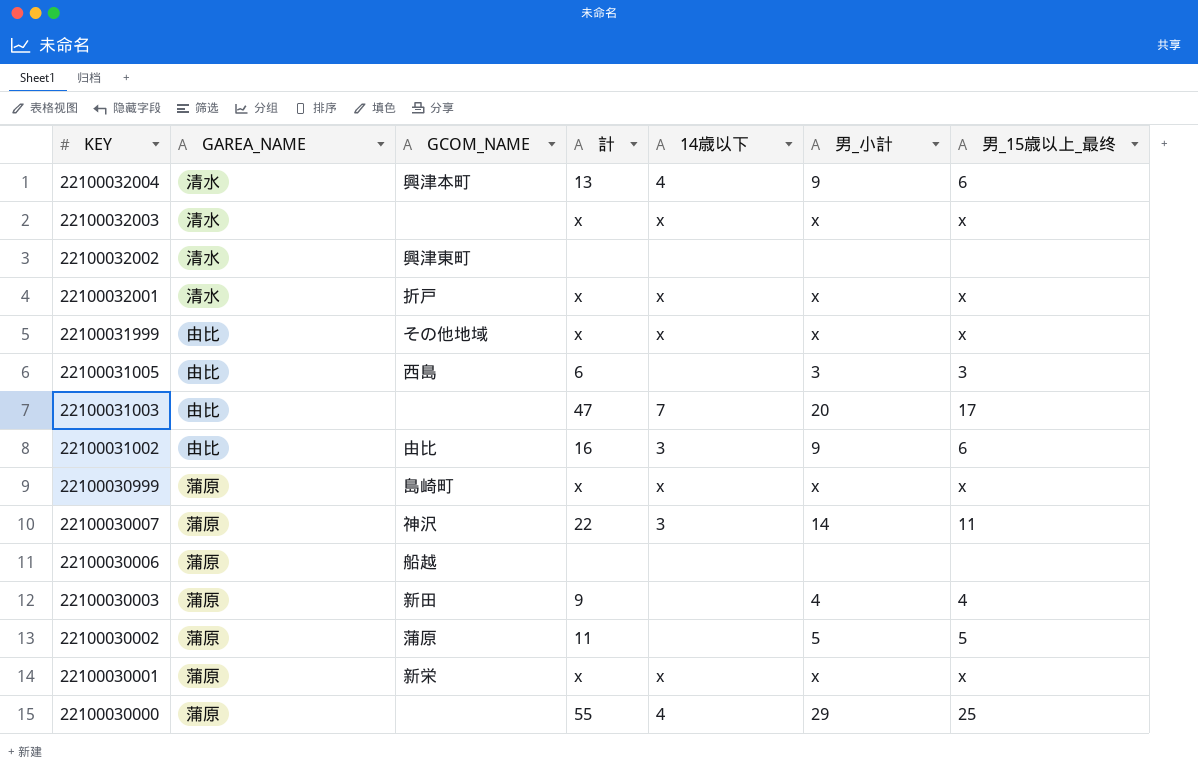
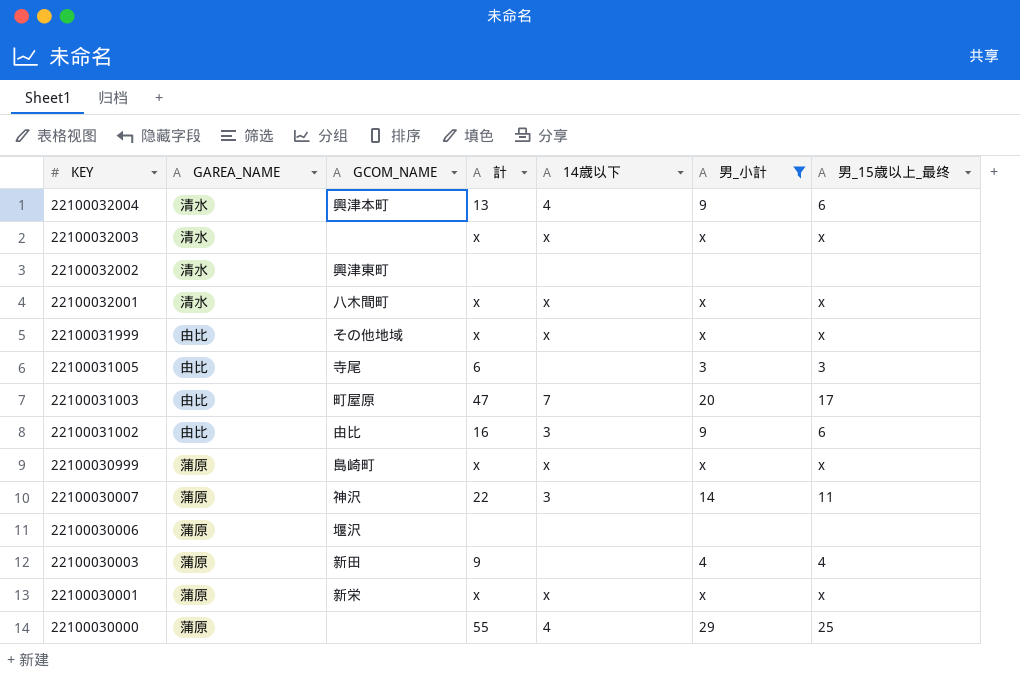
filter: none -> 男_小計 != 5
22100032001 | GCOM_NAME: 折戸 -> 八木間町
22100031005 | GCOM_NAME: 西島 -> 寺尾
22100031003 | GCOM_NAME: none -> 町屋原
22100030006 | GCOM_NAME: 船越 -> 堰沢

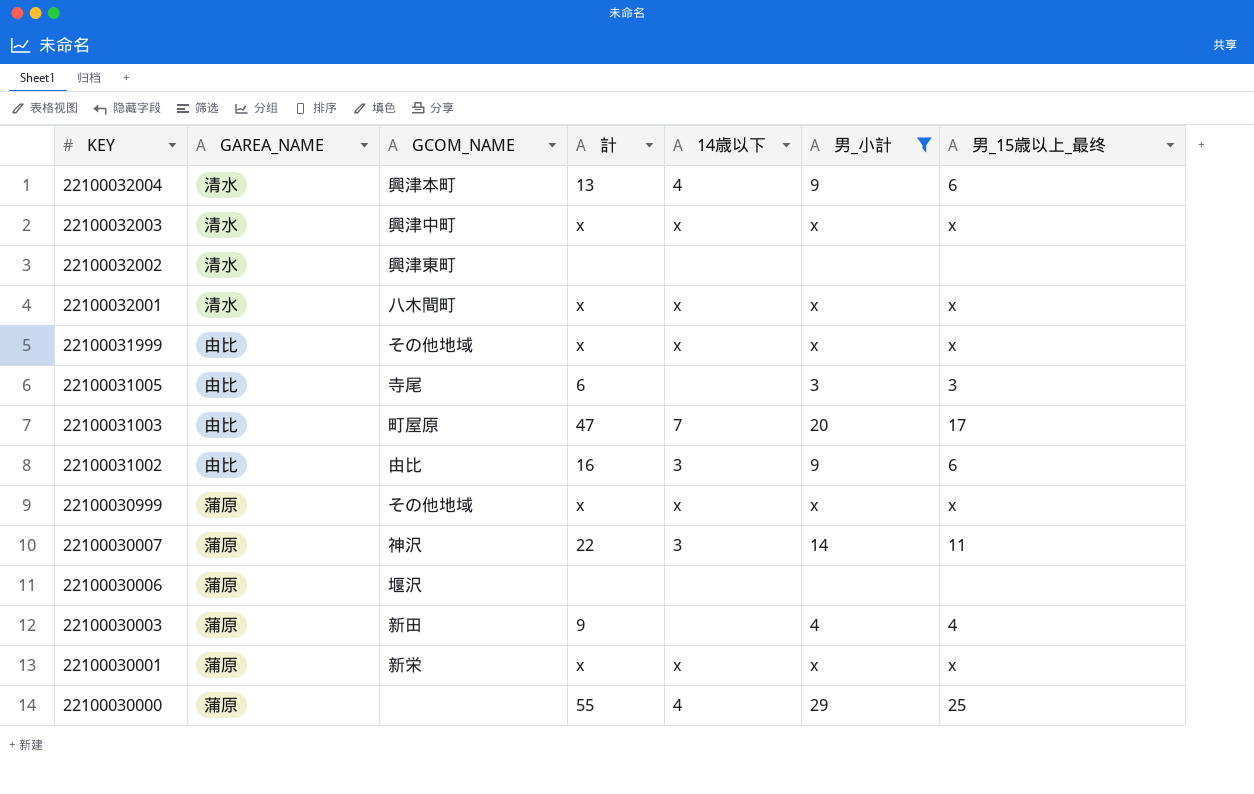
22100032003 | GCOM_NAME: none -> 興津中町
22100030999 | GCOM_NAME: 島崎町 -> その他地域

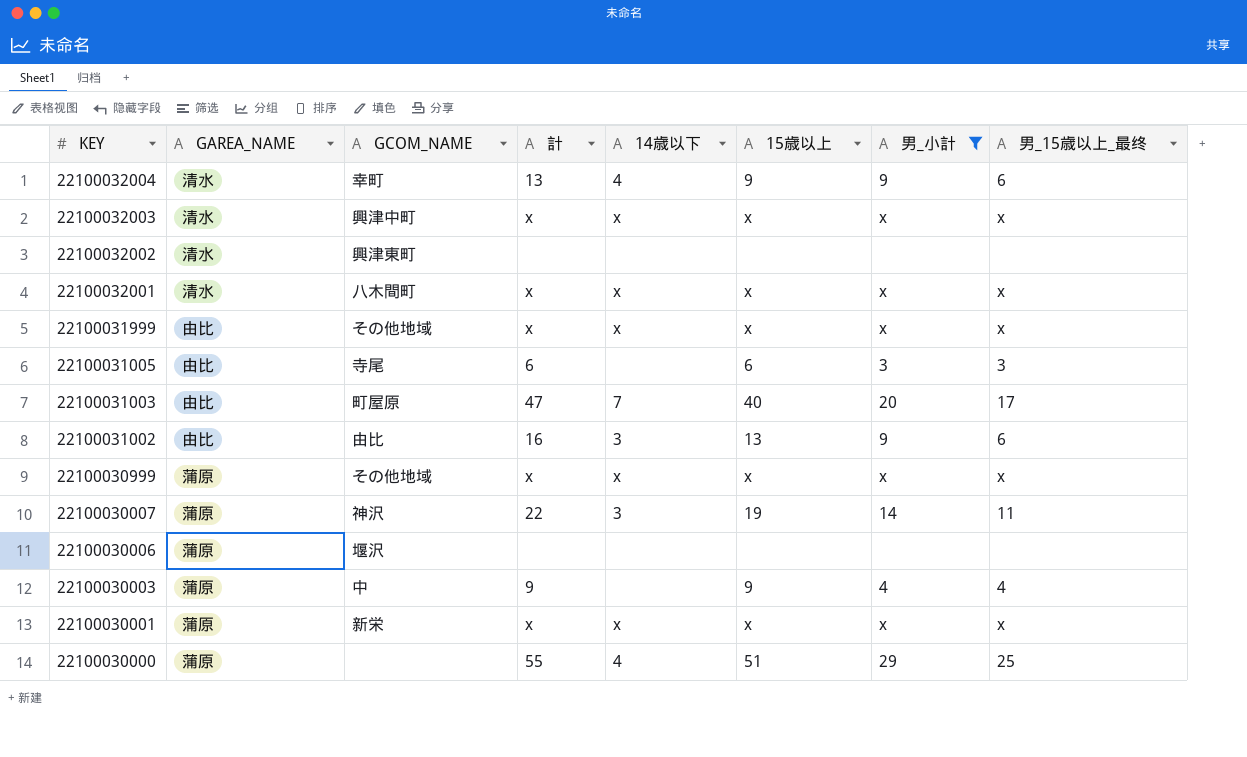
column 15歳以上 | position: none -> 6
22100032004 | GCOM_NAME: 興津本町 -> 幸町
22100030003 | GCOM_NAME: 新田 -> 中

